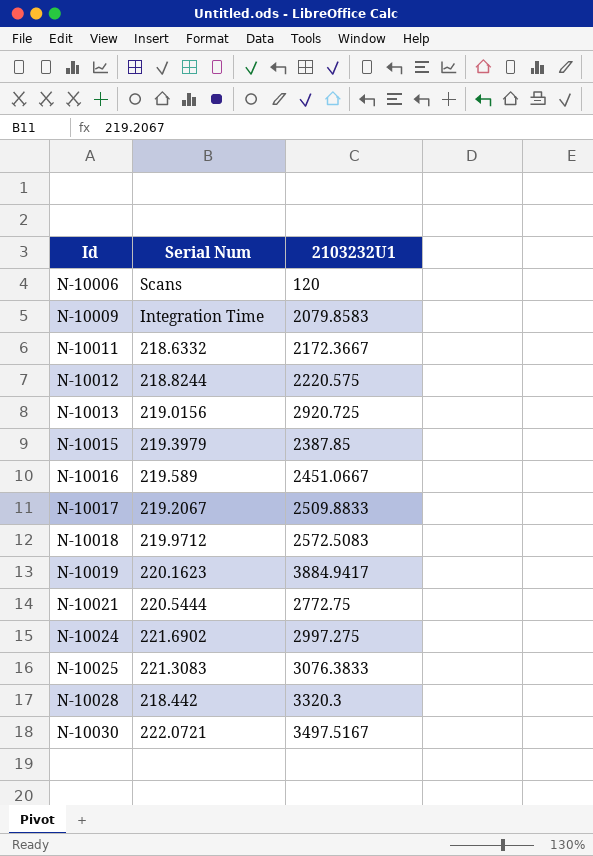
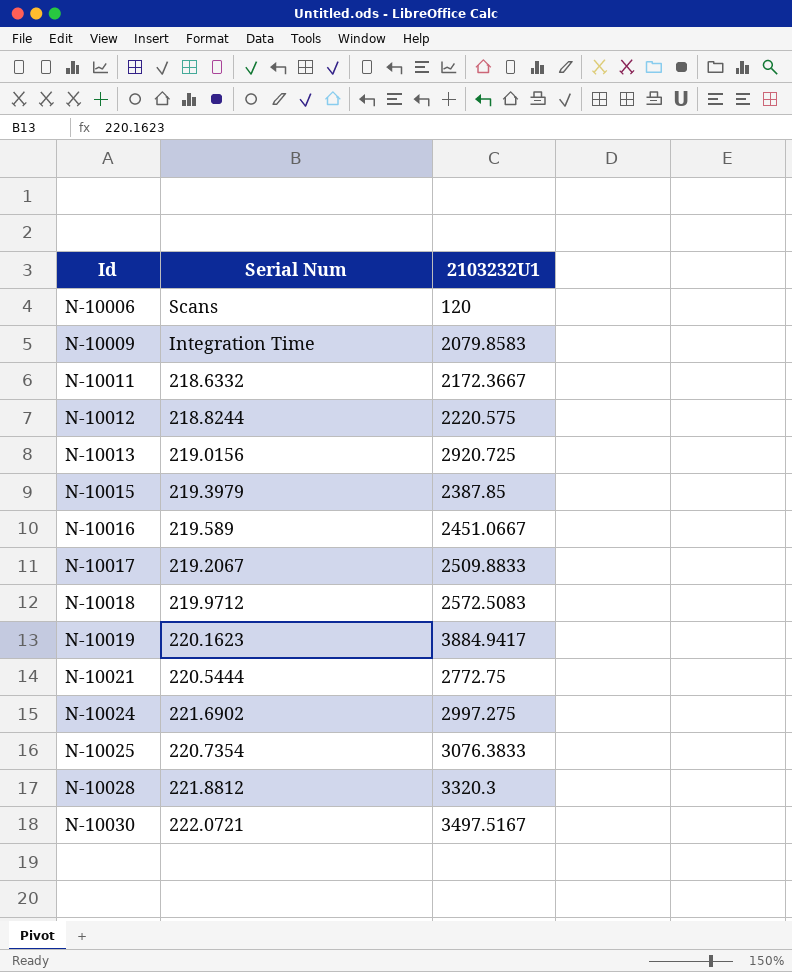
N-10025 | Serial Num: 221.3083 -> 220.7354
N-10028 | Serial Num: 218.442 -> 221.8812

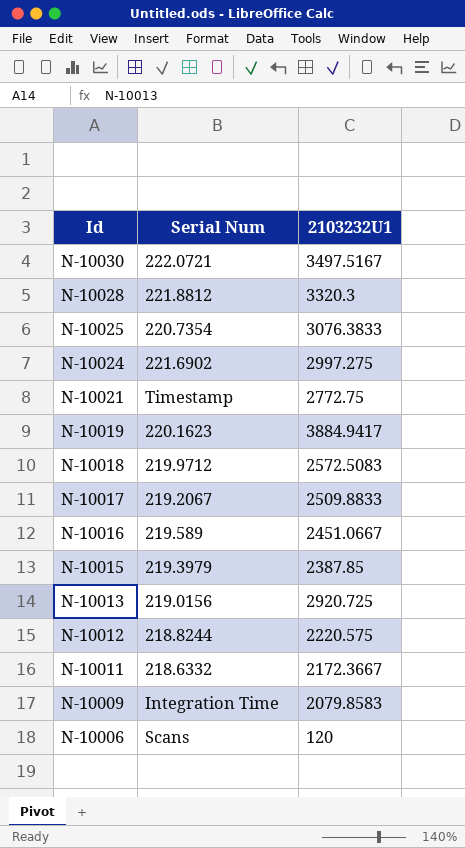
row order: Id ascending -> Id descending
N-10021 | Serial Num: 220.5444 -> Timestamp

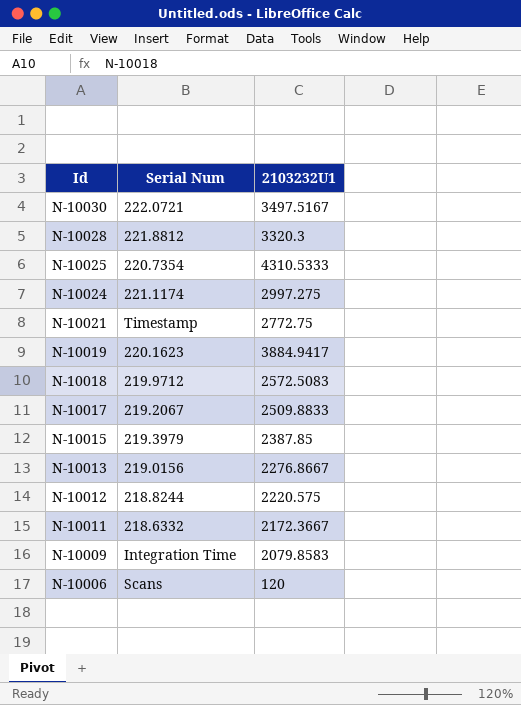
row N-10016: 219.589 | 2451.0667 -> none
N-10025 | 2103232U1: 3076.3833 -> 4310.5333
N-10024 | Serial Num: 221.6902 -> 221.1174
N-10013 | 2103232U1: 2920.725 -> 2276.8667

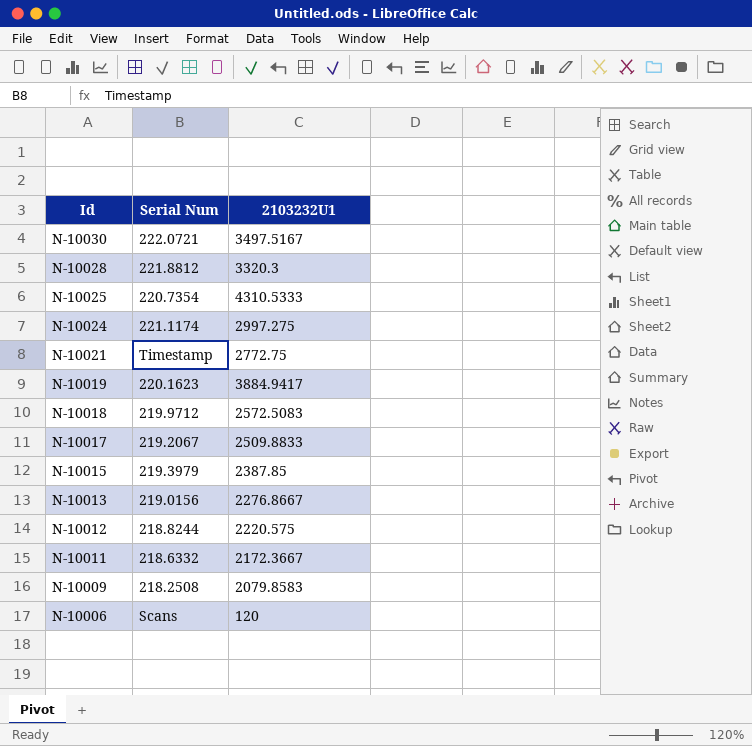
N-10009 | Serial Num: Integration Time -> 218.2508

